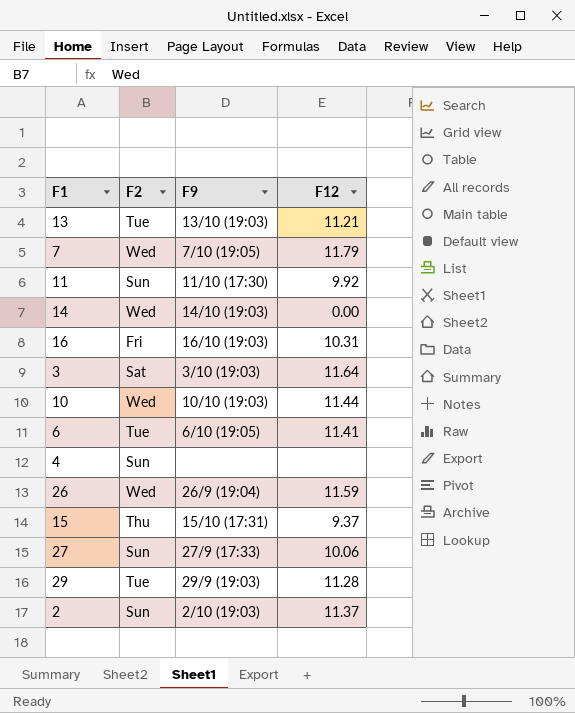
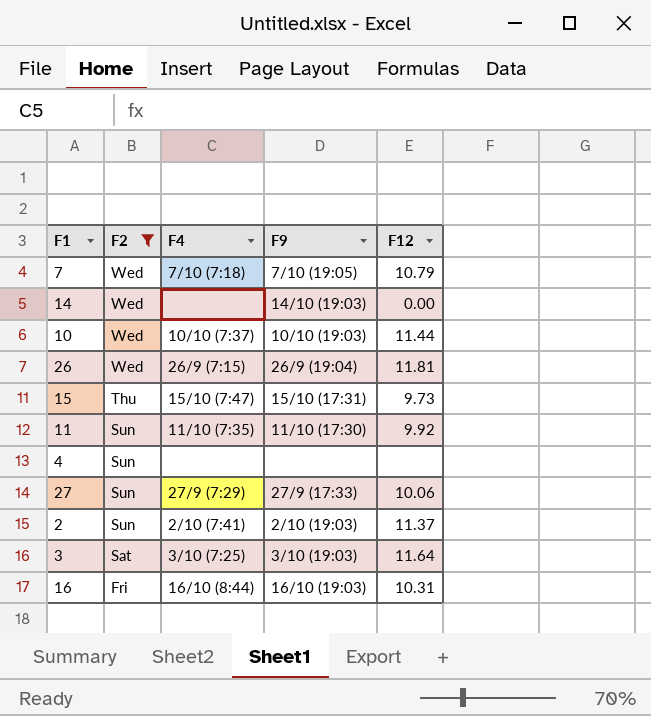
filter: none -> F2 != Tue
row order: none -> F2 descending
column F4 | position: none -> 3
7 | F12: 11.79 -> 10.79
26 | F12: 11.59 -> 11.81
15 | F12: 9.37 -> 9.73

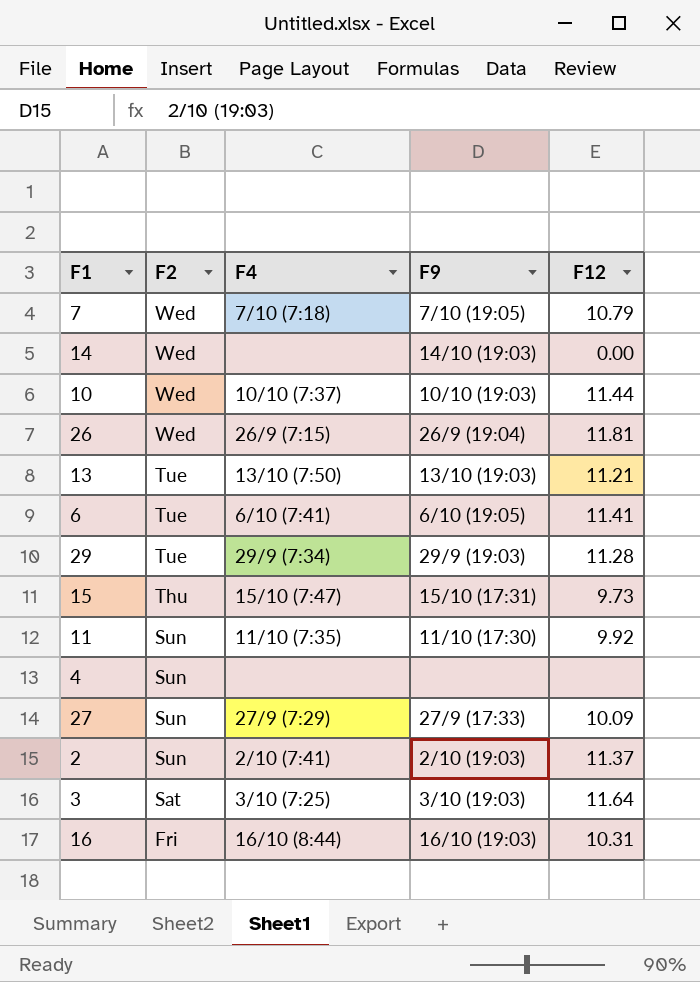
filter: F2 != Tue -> none
27 | F12: 10.06 -> 10.09

